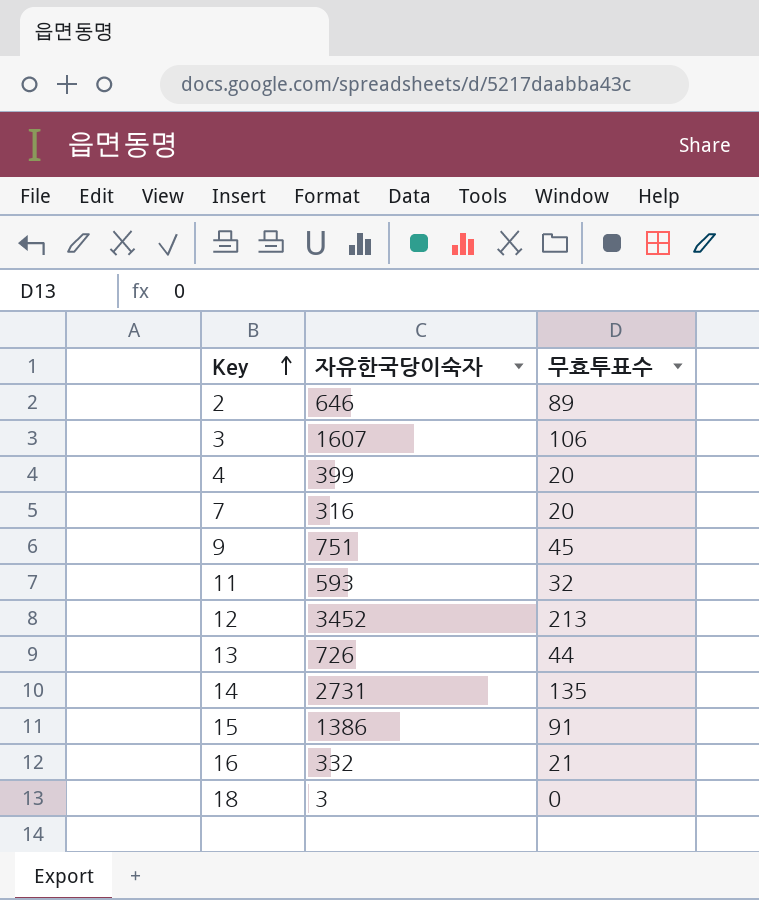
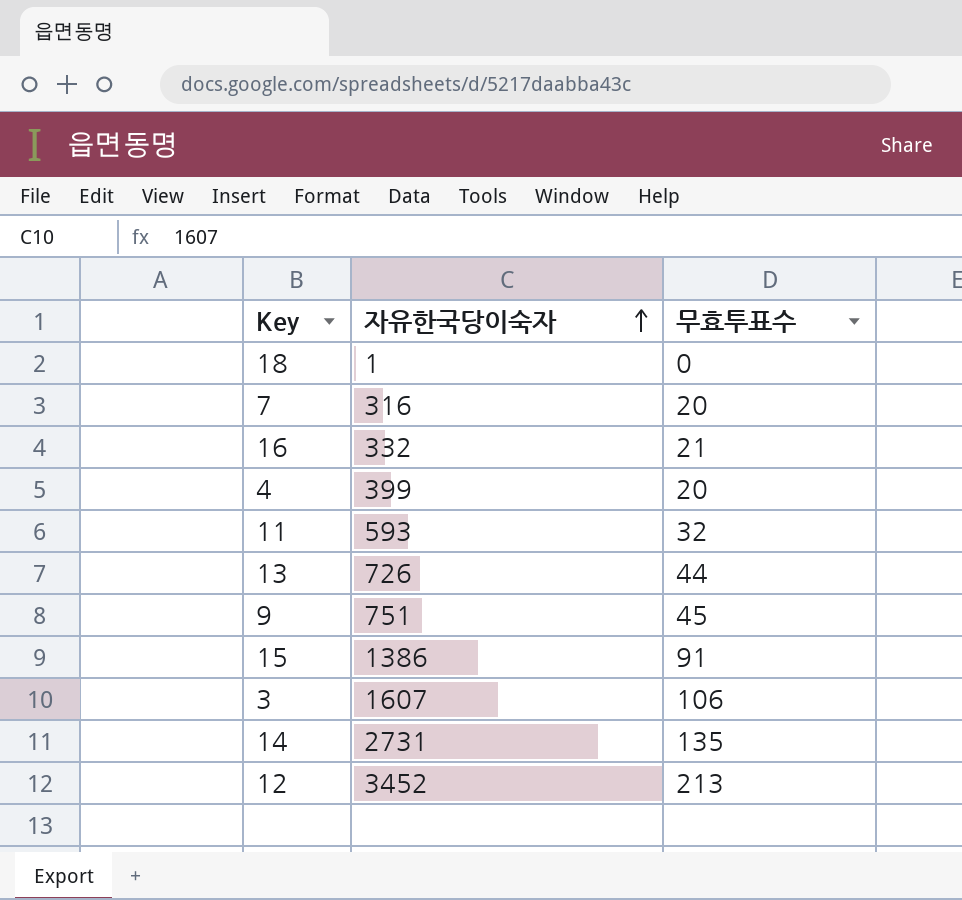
row order: Key ascending -> 자유한국당이숙자 ascending
row 2: 646 | 89 -> none
18 | 자유한국당이숙자: 3 -> 1

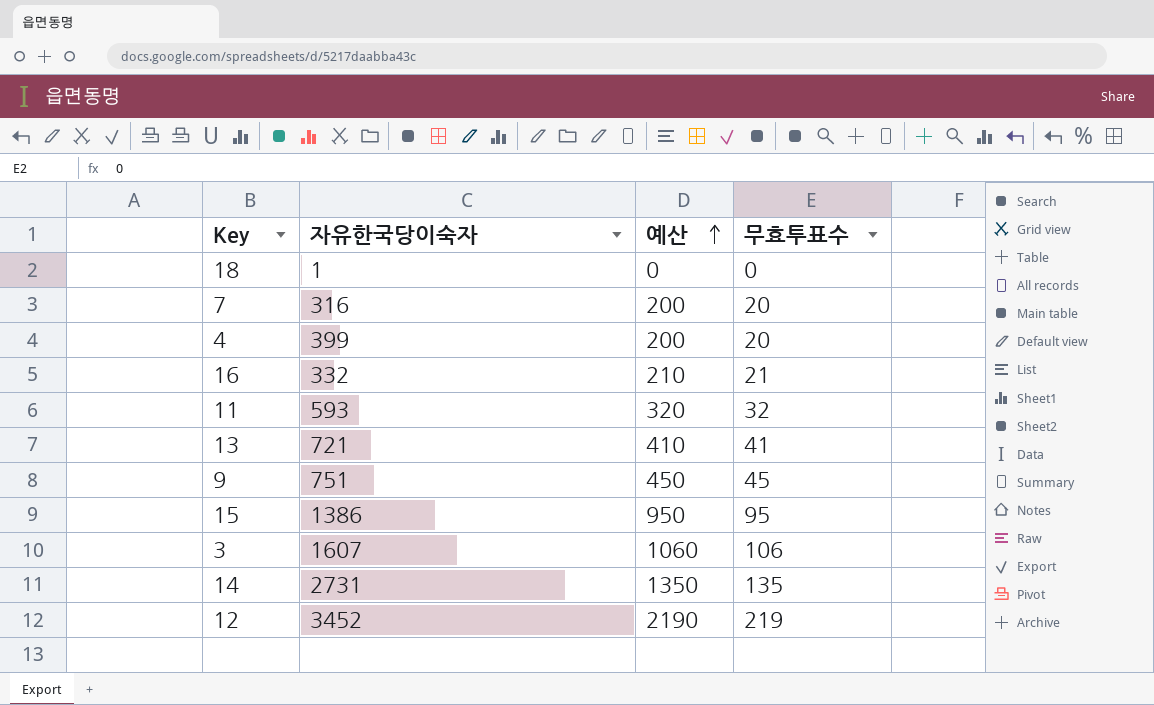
row order: 자유한국당이숙자 ascending -> 예산 ascending
column 예산 | formula: none -> [무효투표수] * 10
13 | 자유한국당이숙자: 726 -> 721
13 | 무효투표수: 44 -> 41
15 | 무효투표수: 91 -> 95
12 | 무효투표수: 213 -> 219

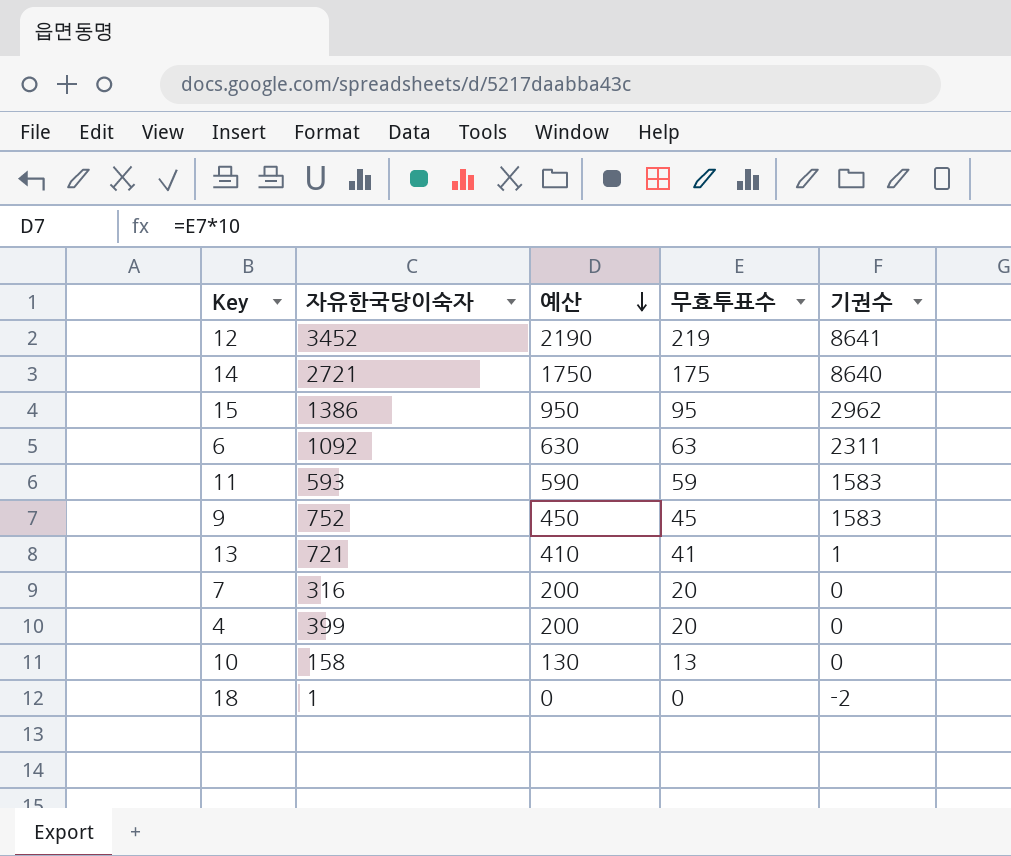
row order: 예산 ascending -> 예산 descending
column 기권수 | position: none -> 5
row 16: 332 | 210 | 21 -> none
row 3: 1607 | 1060 | 106 -> none
14 | 자유한국당이숙자: 2731 -> 2721
14 | 예산: 1350 -> 1750
14 | 무효투표수: 135 -> 175
row 6: none -> 1092 | 630 | 63 | 2311
11 | 예산: 320 -> 590
11 | 무효투표수: 32 -> 59
9 | 자유한국당이숙자: 751 -> 752
row 10: none -> 158 | 130 | 13 | 0

